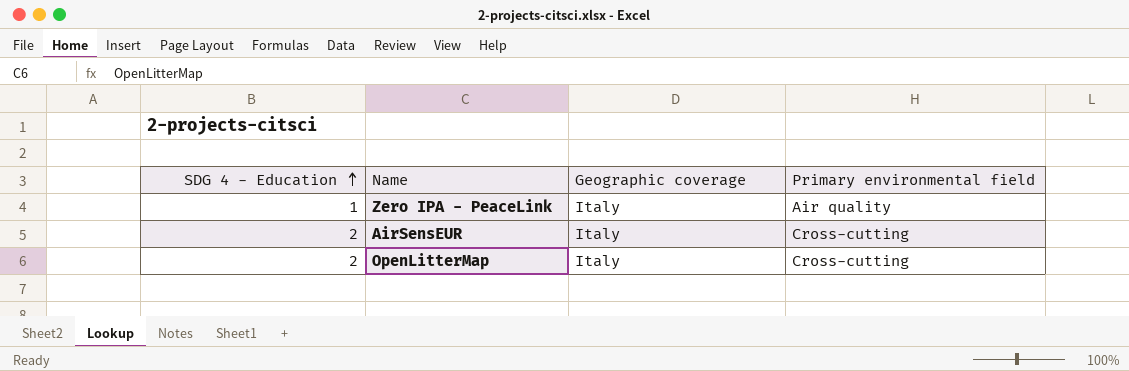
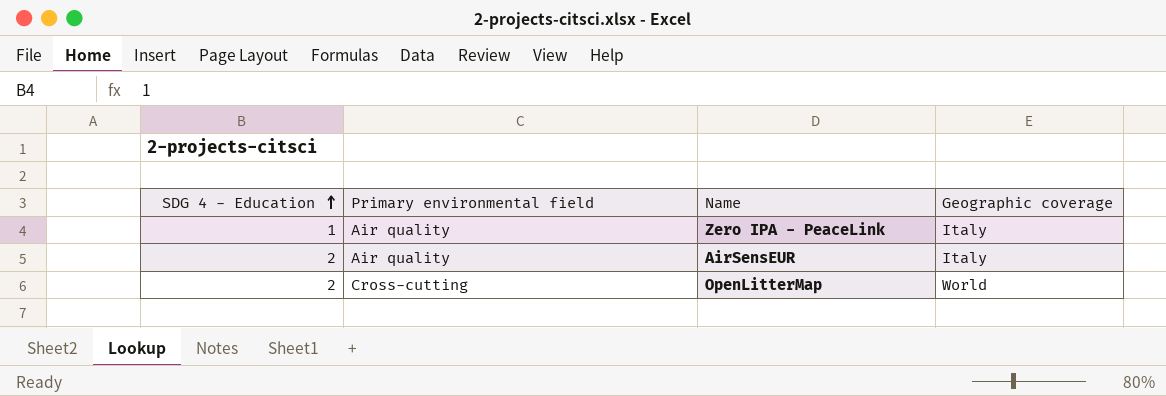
column Primary environmental field | position: 4 -> 2
AirSensEUR | Primary environmental field: Cross-cutting -> Air quality
OpenLitterMap | Geographic coverage: Italy -> World

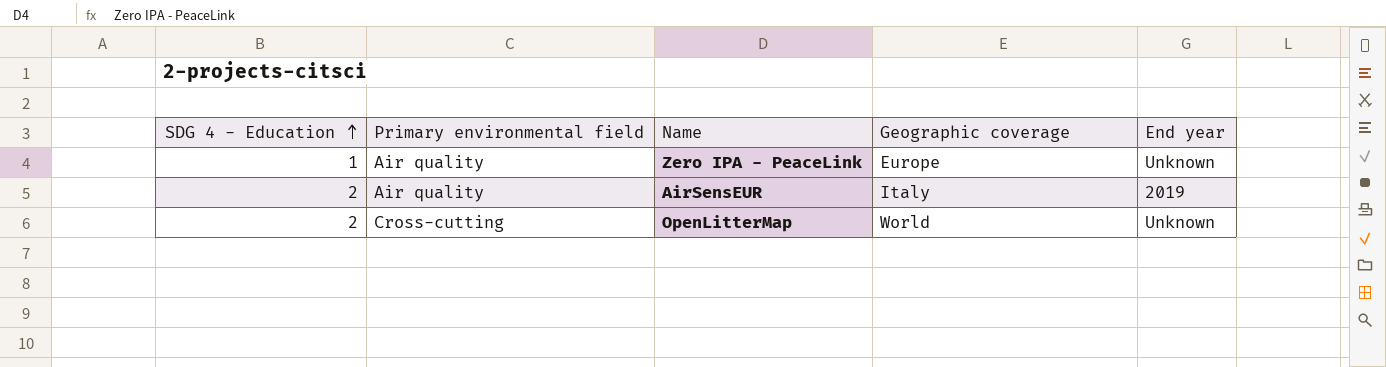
column End year | position: none -> 5
Zero IPA - PeaceLink | Geographic coverage: Italy -> Europe

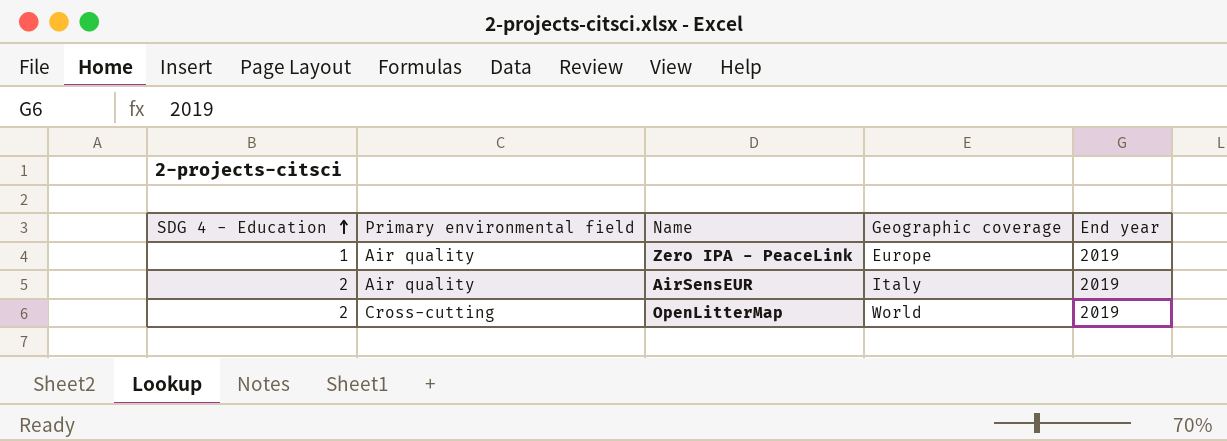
Zero IPA - PeaceLink | End year: Unknown -> 2019
OpenLitterMap | End year: Unknown -> 2019

